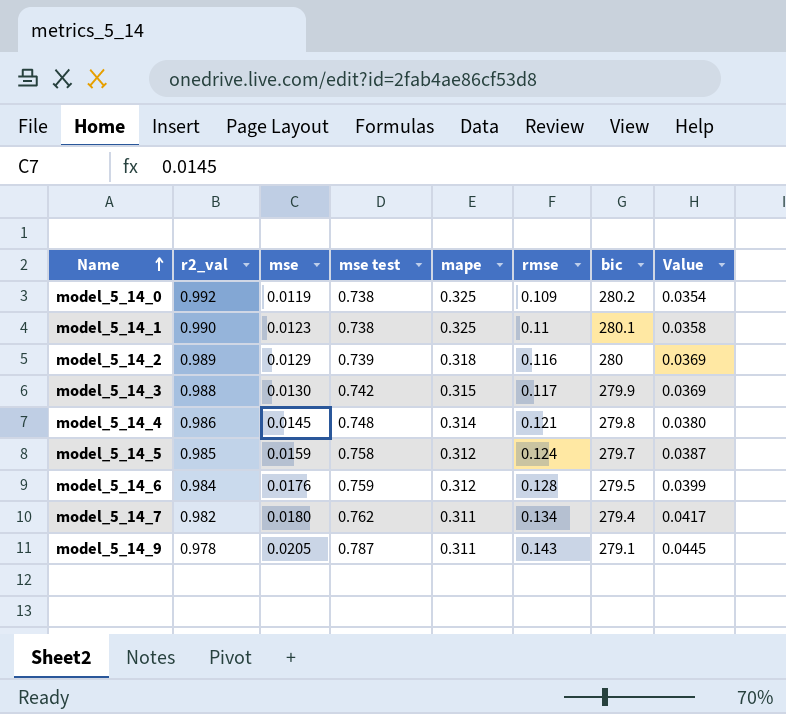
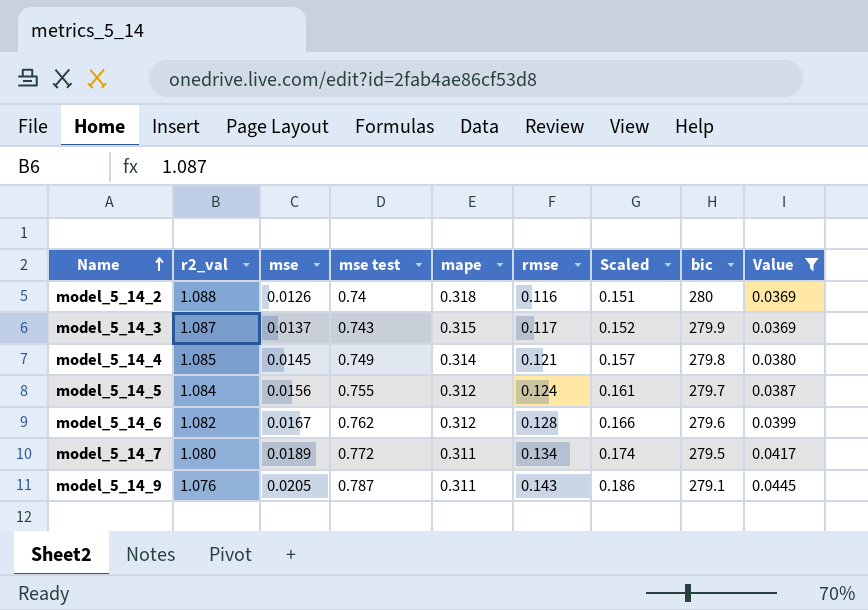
filter: none -> Value >= 0.0369
column Scaled | formula: none -> [rmse] * 1.3
model_5_14_2 | r2_val: 0.989 -> 1.088
model_5_14_2 | mse: 0.0129 -> 0.0126
model_5_14_2 | mse test: 0.739 -> 0.74
model_5_14_3 | r2_val: 0.988 -> 1.087
model_5_14_3 | mse: 0.0130 -> 0.0137
model_5_14_3 | mse test: 0.742 -> 0.743
model_5_14_4 | r2_val: 0.986 -> 1.085
model_5_14_4 | mse test: 0.748 -> 0.749
model_5_14_5 | r2_val: 0.985 -> 1.084
model_5_14_5 | mse: 0.0159 -> 0.0156
model_5_14_5 | mse test: 0.758 -> 0.755
model_5_14_6 | r2_val: 0.984 -> 1.082
model_5_14_6 | mse: 0.0176 -> 0.0167
model_5_14_6 | mse test: 0.759 -> 0.762
model_5_14_6 | bic: 279.5 -> 279.6
model_5_14_7 | r2_val: 0.982 -> 1.080
model_5_14_7 | mse: 0.0180 -> 0.0189
model_5_14_7 | mse test: 0.762 -> 0.772
model_5_14_7 | bic: 279.4 -> 279.5
model_5_14_9 | r2_val: 0.978 -> 1.076

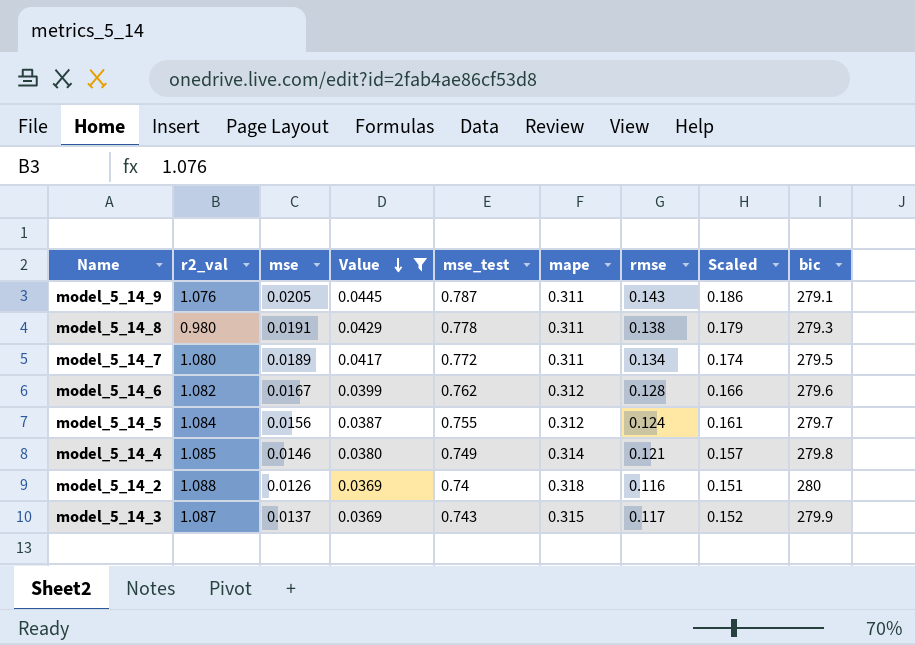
row order: Name ascending -> Value descending
column Value | position: 9 -> 4
column name: mse test -> mse_test
row model_5_14_8: none -> 0.980 | 0.0191 | 0.0429 | 0.778 | 0.311 | 0.138 | 0.179 | 279.3
model_5_14_4 | mse: 0.0145 -> 0.0146

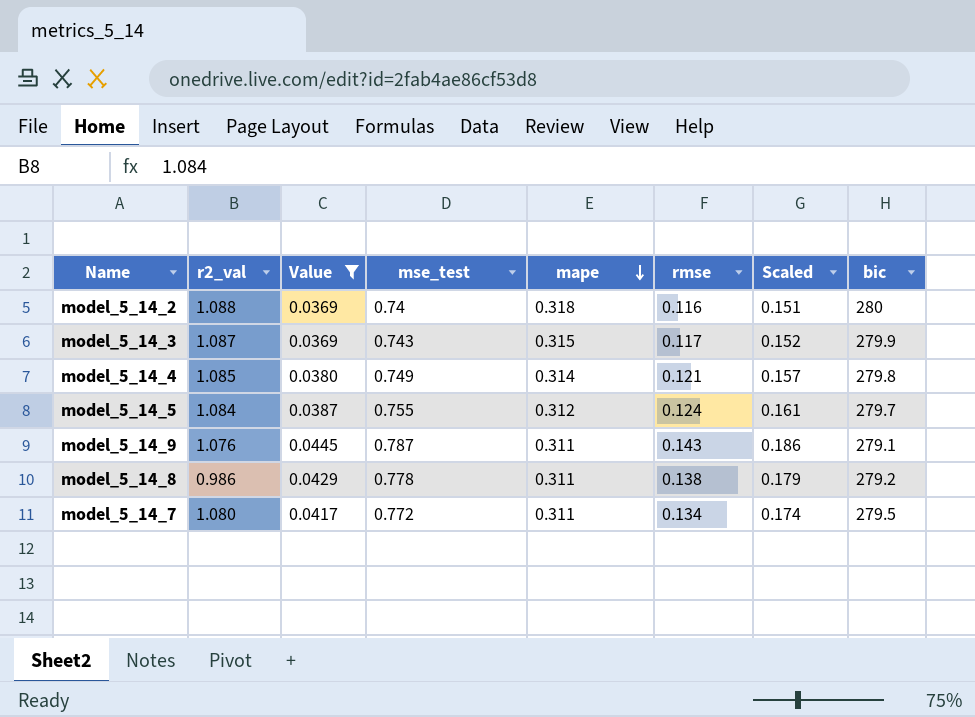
row order: Value descending -> mape descending
column mse | position: 3 -> none
row model_5_14_6: 1.082 | 0.0167 | 0.0399 | 0.762 | 0.312 | 0.128 | 0.166 | 279.6 -> none
model_5_14_8 | r2_val: 0.980 -> 0.986
model_5_14_8 | bic: 279.3 -> 279.2

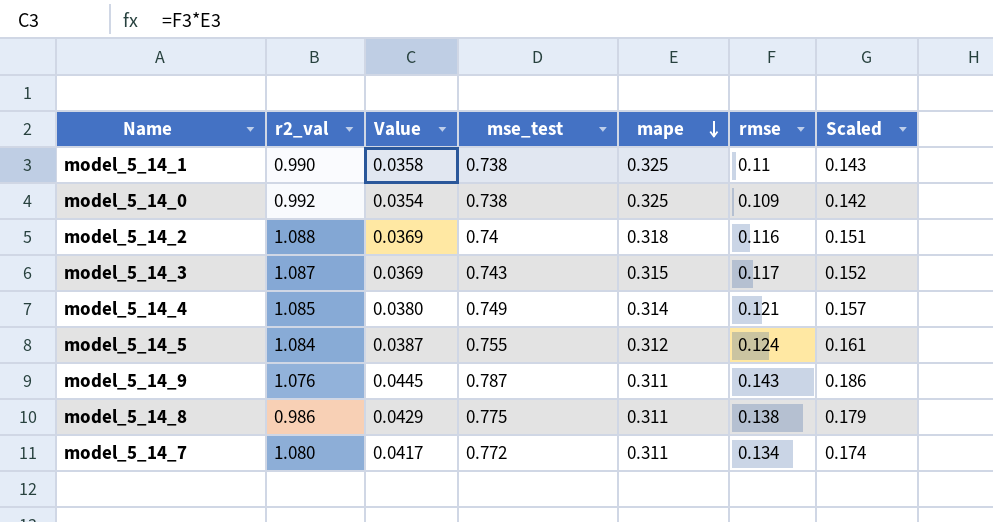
filter: Value >= 0.0369 -> none
column bic | position: 8 -> none
model_5_14_8 | mse_test: 0.778 -> 0.775

